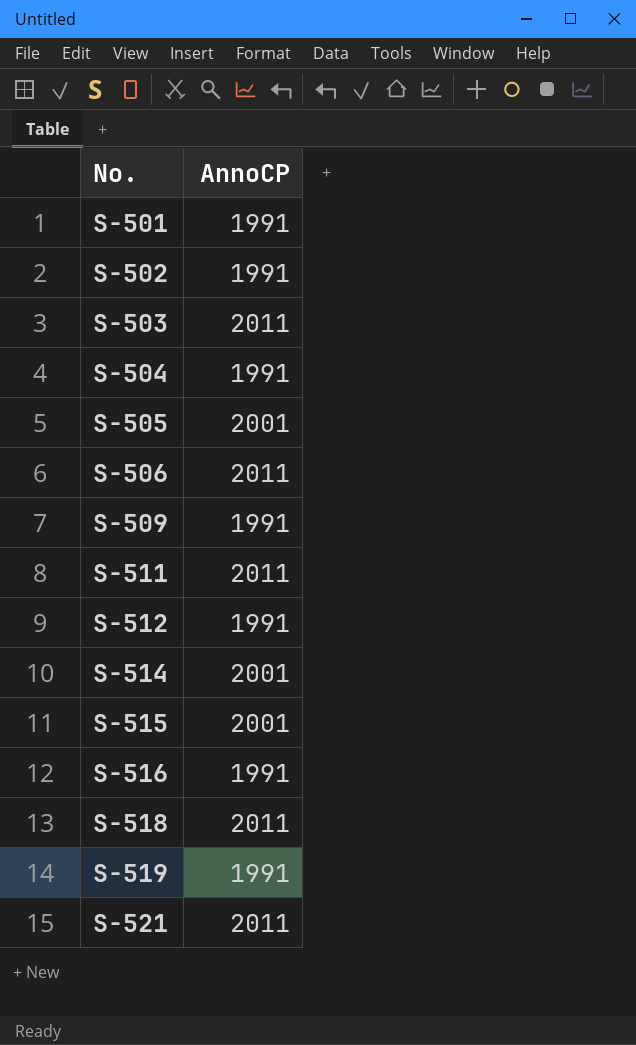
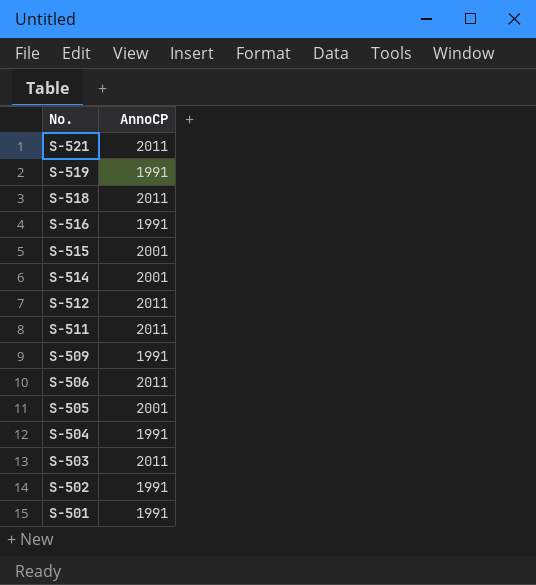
row order: No. ascending -> No. descending
S-512 | AnnoCP: 1991 -> 2011

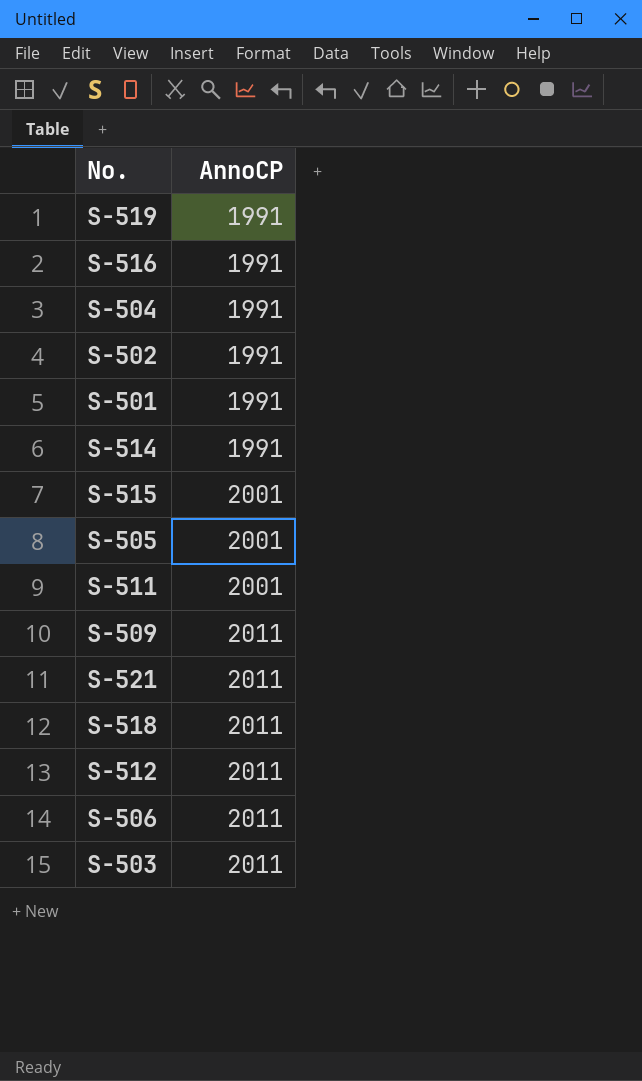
row order: No. descending -> AnnoCP ascending
S-514 | AnnoCP: 2001 -> 1991
S-511 | AnnoCP: 2011 -> 2001
S-509 | AnnoCP: 1991 -> 2011

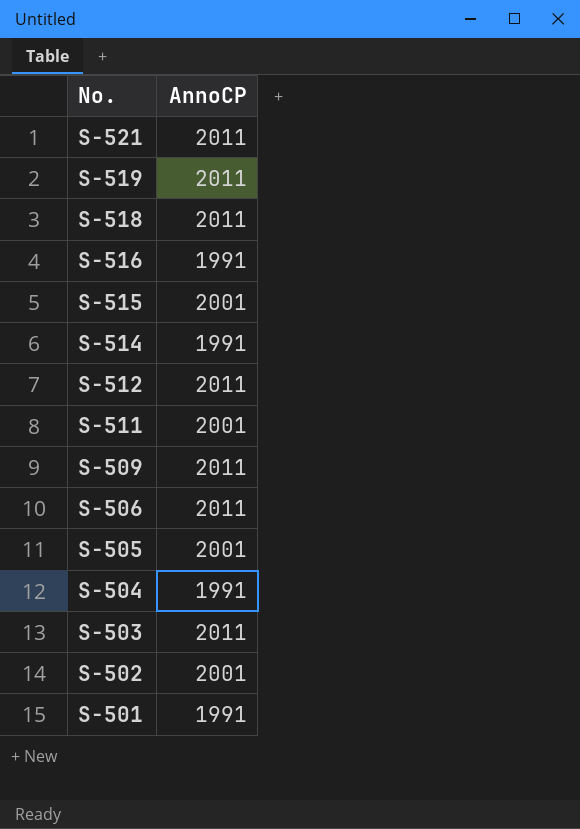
row order: AnnoCP ascending -> No. descending
S-519 | AnnoCP: 1991 -> 2011
S-502 | AnnoCP: 1991 -> 2001

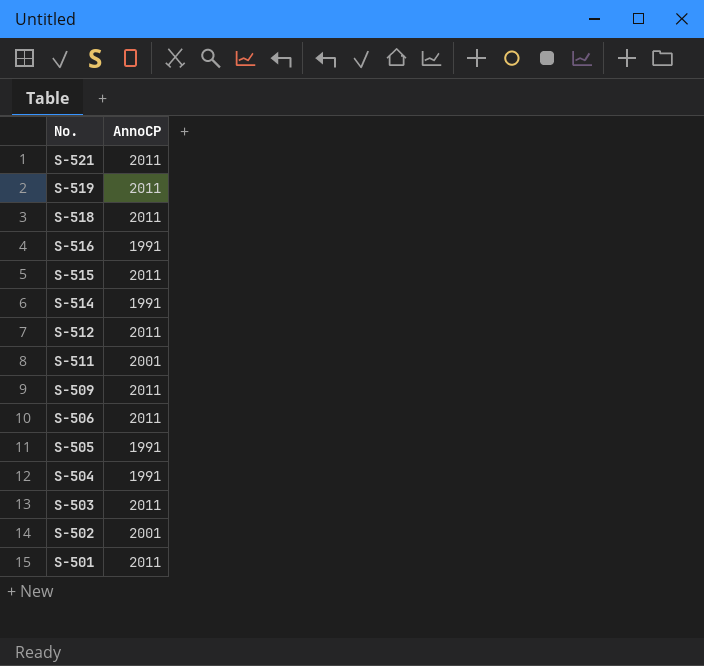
S-515 | AnnoCP: 2001 -> 2011
S-505 | AnnoCP: 2001 -> 1991
S-501 | AnnoCP: 1991 -> 2011

